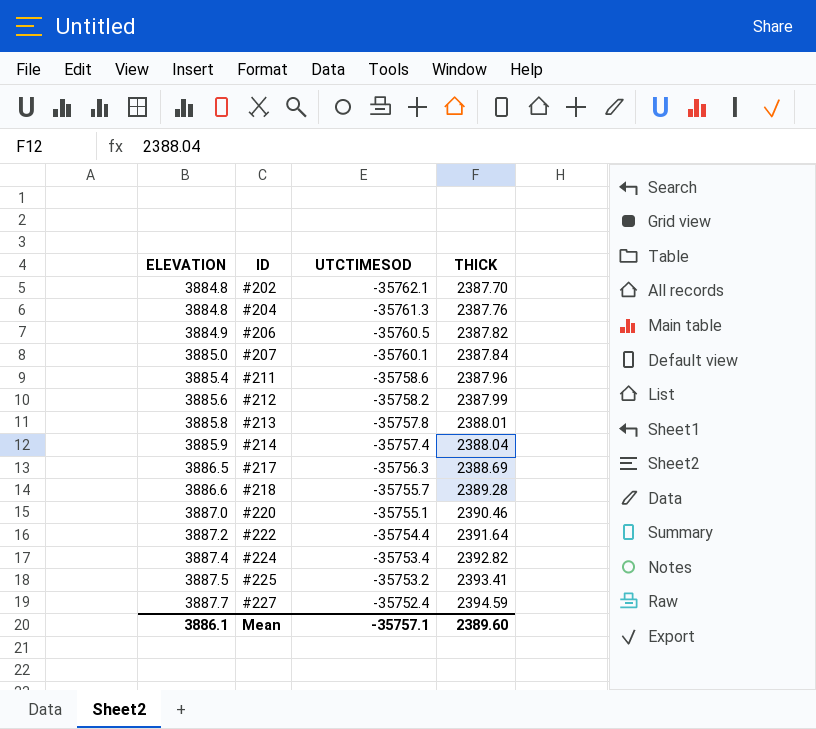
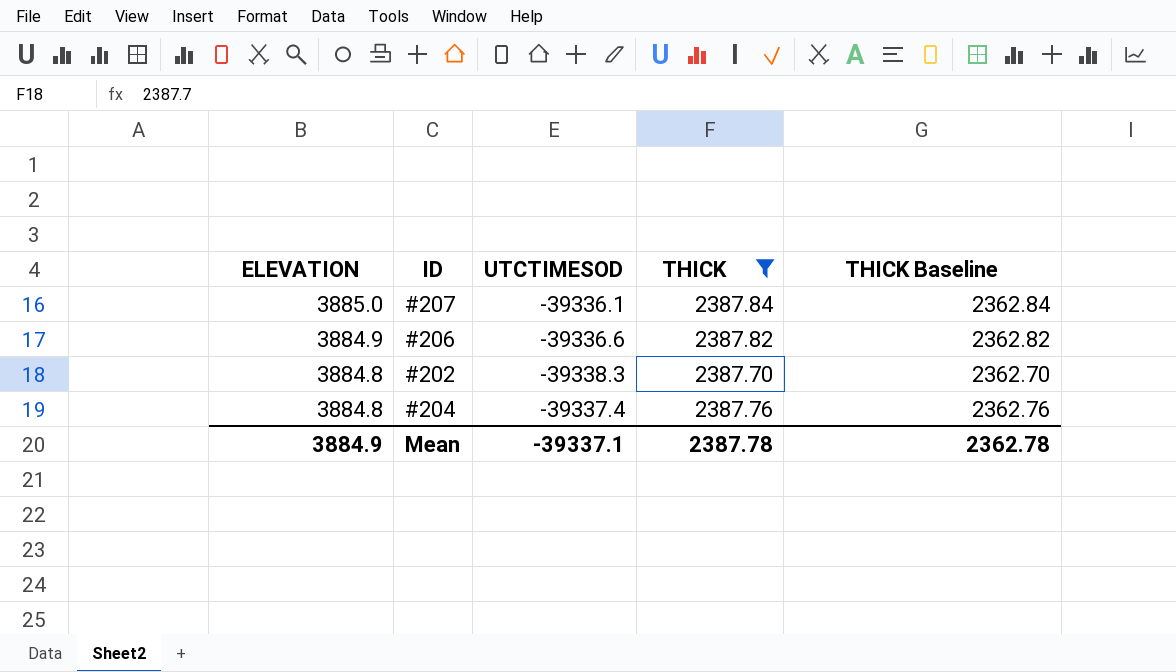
filter: none -> THICK <= 2387.84
row order: ELEVATION ascending -> ELEVATION descending
column THICK Baseline | formula: none -> [THICK] - 25
#207 | UTCTIMESOD: -35760.1 -> -39336.1
#206 | UTCTIMESOD: -35760.5 -> -39336.6
#202 | UTCTIMESOD: -35762.1 -> -39338.3
#204 | UTCTIMESOD: -35761.3 -> -39337.4
Mean | ELEVATION: 3886.1 -> 3884.9
Mean | UTCTIMESOD: -35757.1 -> -39337.1
Mean | THICK: 2389.60 -> 2387.78

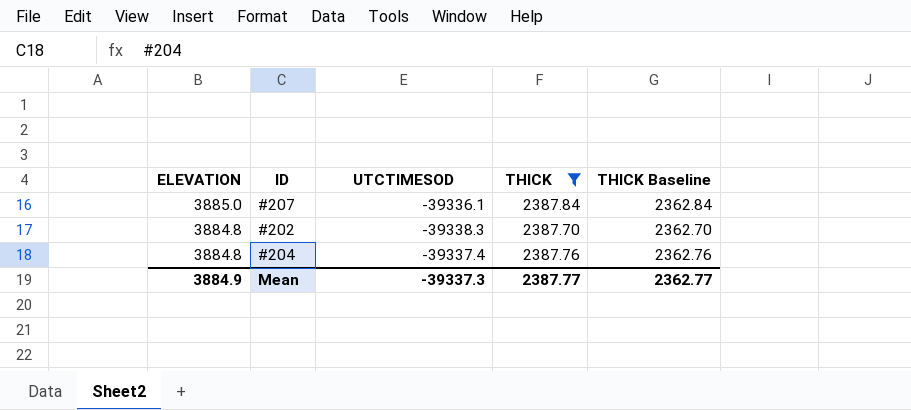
row #206: 3884.9 | -39336.6 | 2387.82 | 2362.82 -> none
Mean | UTCTIMESOD: -39337.1 -> -39337.3
Mean | THICK: 2387.78 -> 2387.77
Mean | THICK Baseline: 2362.78 -> 2362.77

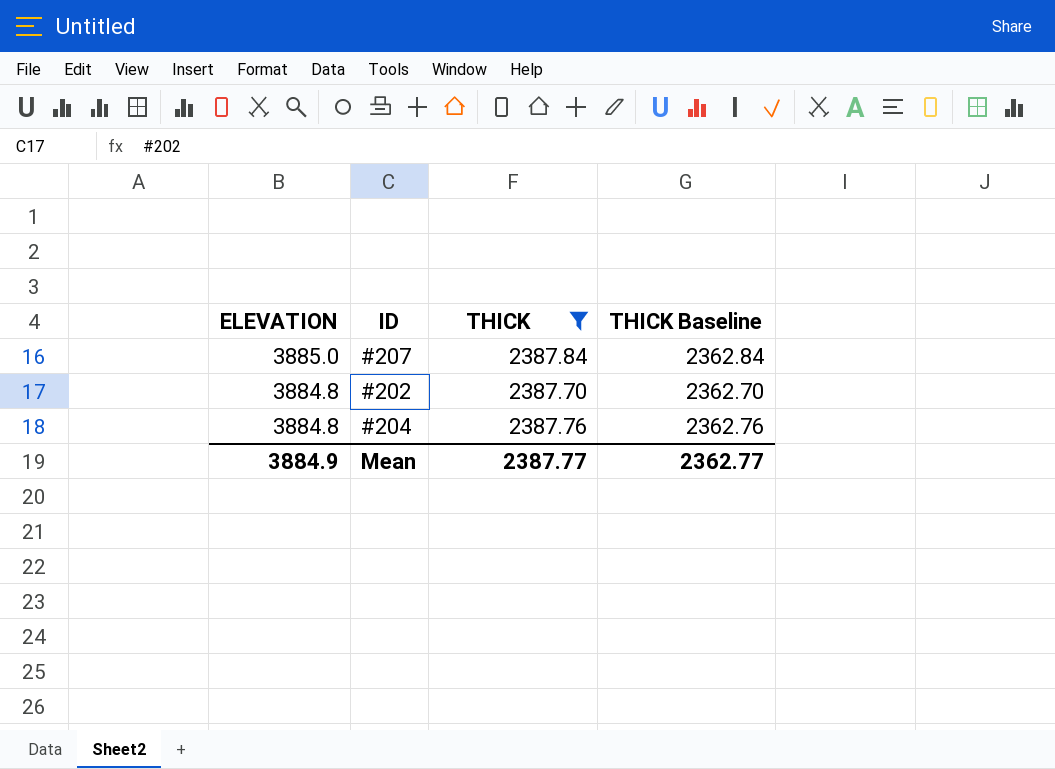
column UTCTIMESOD | position: 3 -> none

